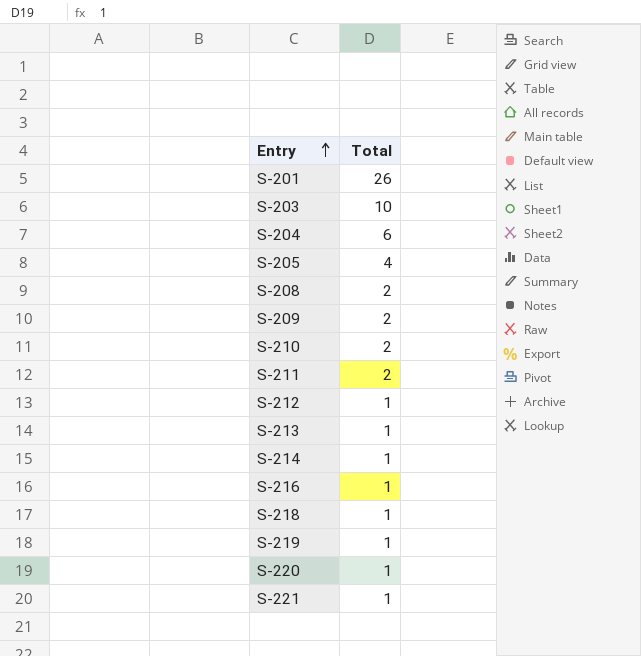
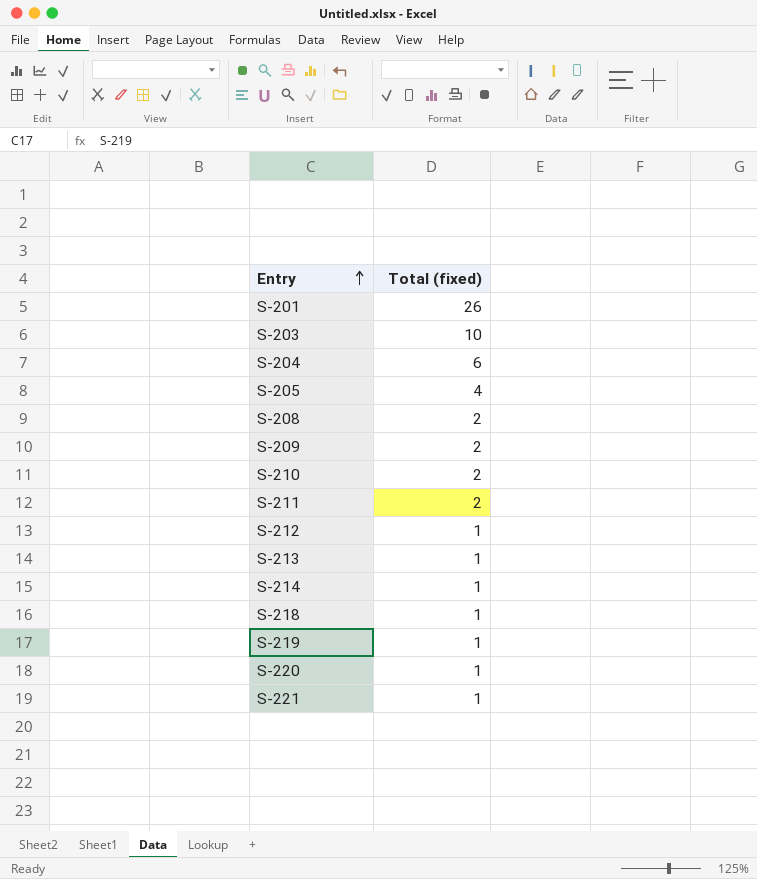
column name: Total -> Total (fixed)
row S-216: 1 -> none

